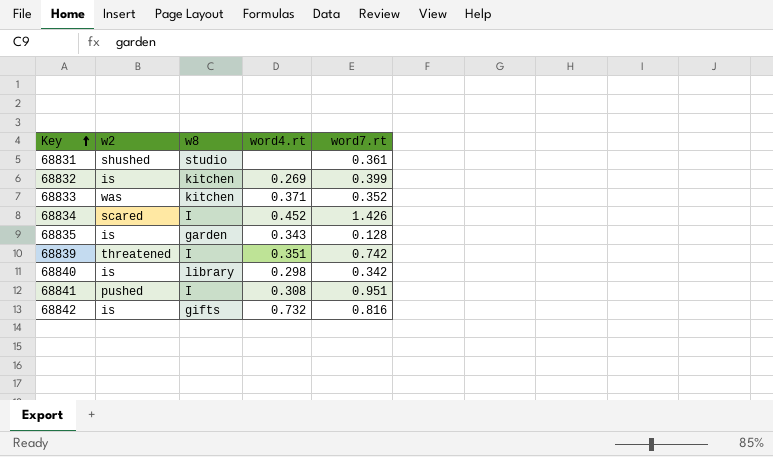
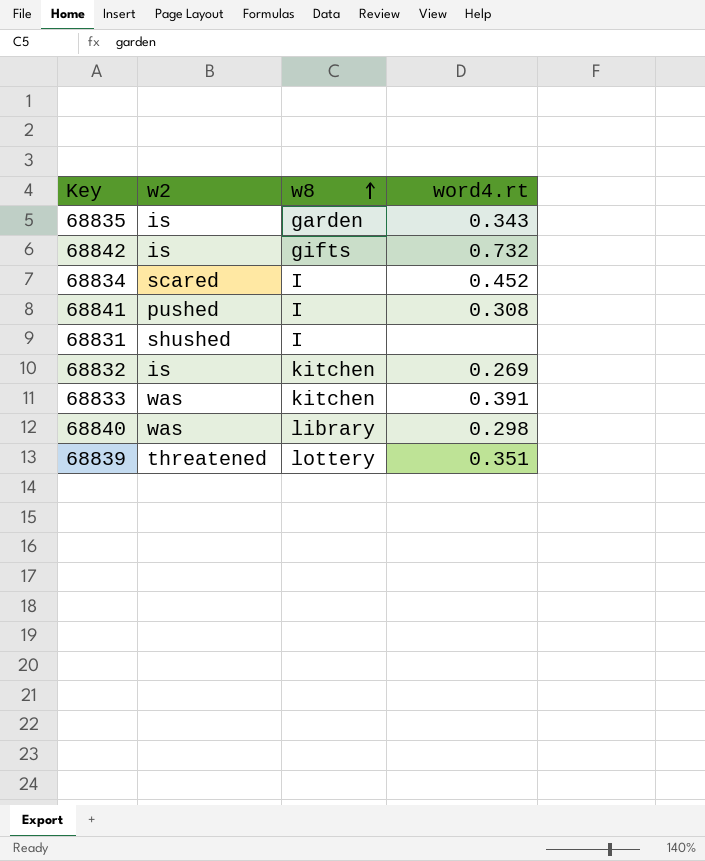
row order: Key ascending -> w8 ascending
column word7.rt | position: 5 -> none
68831 | w8: studio -> I
68833 | word4.rt: 0.371 -> 0.391
68840 | w2: is -> was
68839 | w8: I -> lottery

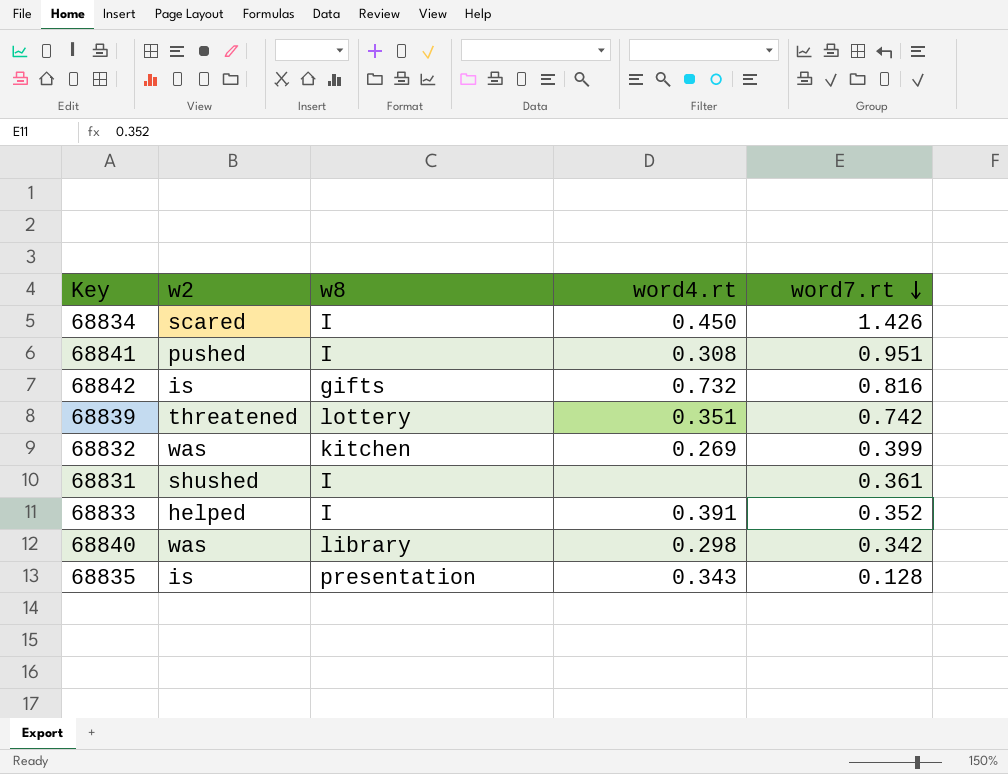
row order: w8 ascending -> word7.rt descending
column word7.rt | position: none -> 5
68834 | word4.rt: 0.452 -> 0.450
68832 | w2: is -> was
68833 | w2: was -> helped
68833 | w8: kitchen -> I
68835 | w8: garden -> presentation

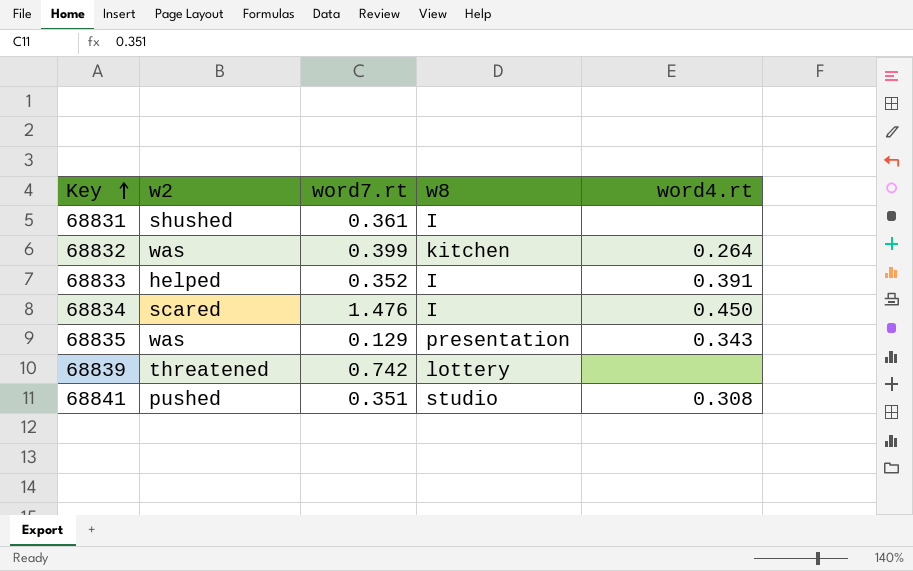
row order: word7.rt descending -> Key ascending
column word7.rt | position: 5 -> 3
row 68842: is | gifts | 0.732 | 0.816 -> none
row 68840: was | library | 0.298 | 0.342 -> none
68832 | word4.rt: 0.269 -> 0.264
68834 | word7.rt: 1.426 -> 1.476
68835 | w2: is -> was
68835 | word7.rt: 0.128 -> 0.129
68839 | word4.rt: 0.351 -> none
68841 | word7.rt: 0.951 -> 0.351
68841 | w8: I -> studio

